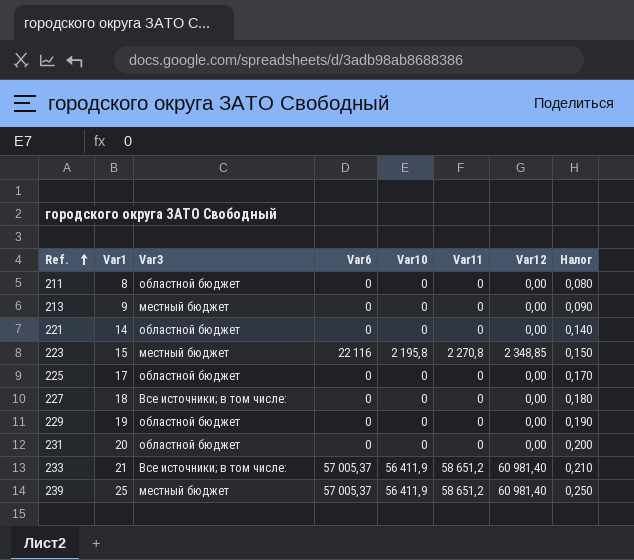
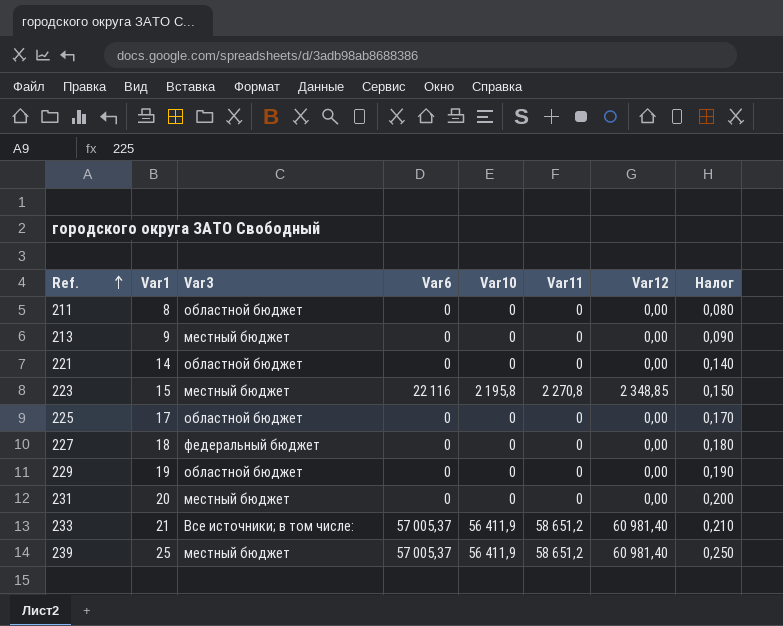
227 | Var3: Все источники; в том числе: -> федеральный бюджет
231 | Var3: областной бюджет -> местный бюджет

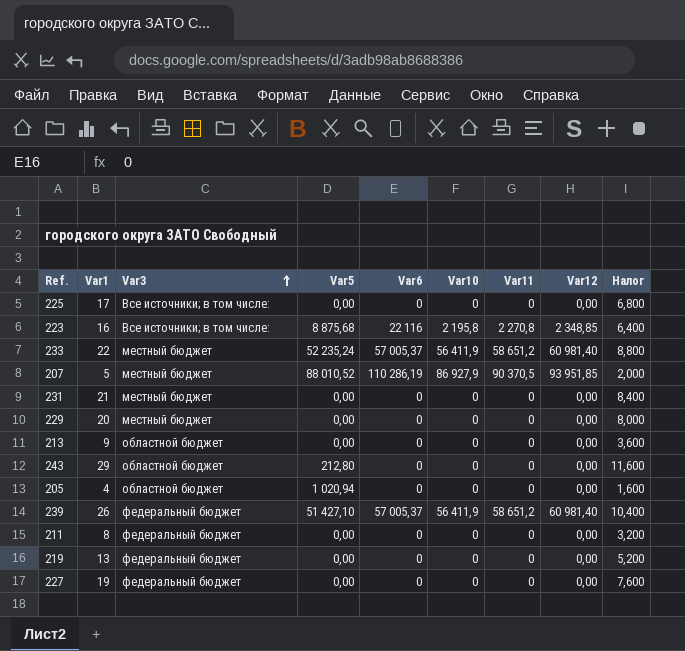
row order: Ref. ascending -> Var3 ascending
column Var5 | position: none -> 4
column Налог | formula: [Var1] * 0,01 -> [Var1] * 0,4
row 221: 14 | областной бюджет | 0 | 0 | 0 | 0,00 | 0,140 -> none
225 | Var3: областной бюджет -> Все источники; в том числе:
223 | Var1: 15 -> 16
223 | Var3: местный бюджет -> Все источники; в том числе:
233 | Var1: 21 -> 22
233 | Var3: Все источники; в том числе: -> местный бюджет
row 207: none -> 5 | местный бюджет | 88 010,52 | 110 286,19 | 86 927,9 | 90 370,5 | 93 951,85 | 2,000
231 | Var1: 20 -> 21
229 | Var1: 19 -> 20
229 | Var3: областной бюджет -> местный бюджет
213 | Var3: местный бюджет -> областной бюджет
row 243: none -> 29 | областной бюджет | 212,80 | 0 | 0 | 0 | 0,00 | 11,600
row 205: none -> 4 | областной бюджет | 1 020,94 | 0 | 0 | 0 | 0,00 | 1,600
239 | Var1: 25 -> 26
239 | Var3: местный бюджет -> федеральный бюджет
211 | Var3: областной бюджет -> федеральный бюджет
row 219: none -> 13 | федеральный бюджет | 0,00 | 0 | 0 | 0 | 0,00 | 5,200
227 | Var1: 18 -> 19

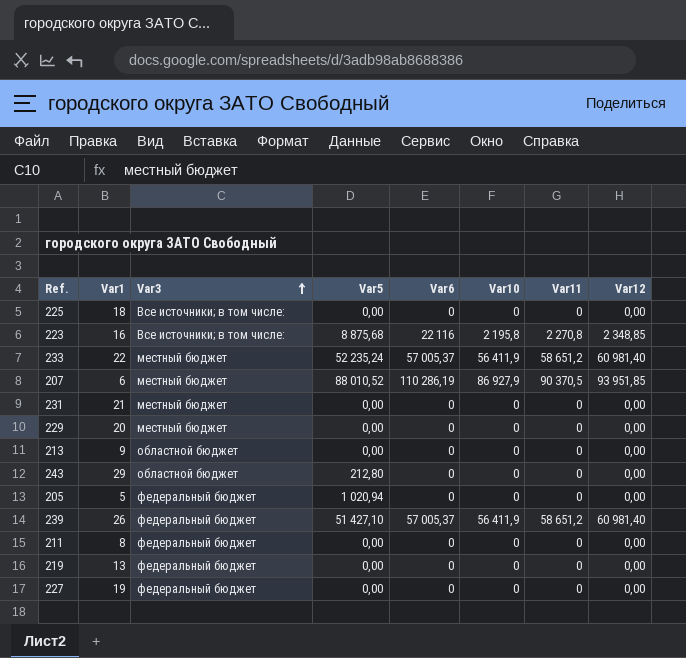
column Налог | formula: [Var1] * 0,4 -> none
225 | Var1: 17 -> 18
207 | Var1: 5 -> 6
205 | Var1: 4 -> 5
205 | Var3: областной бюджет -> федеральный бюджет

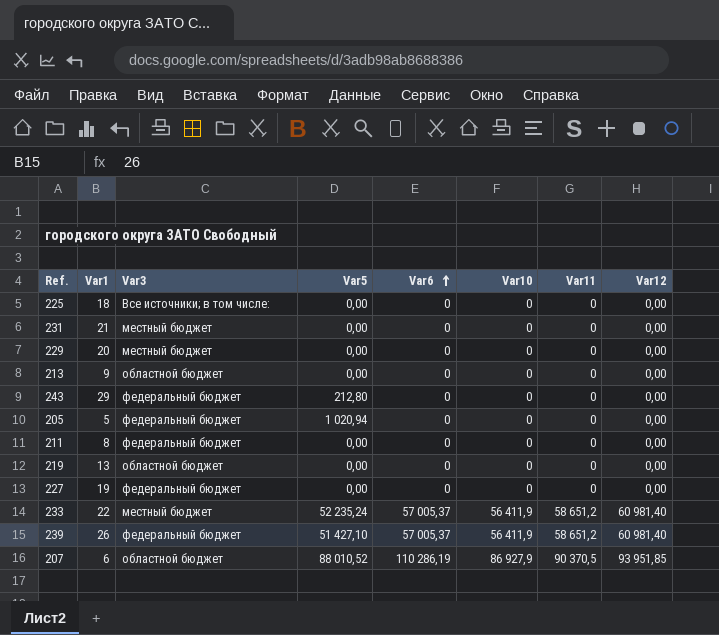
row order: Var3 ascending -> Var6 ascending
row 223: 16 | Все источники; в том числе: | 8 875,68 | 22 116 | 2 195,8 | 2 270,8 | 2 348,85 -> none
243 | Var3: областной бюджет -> федеральный бюджет
219 | Var3: федеральный бюджет -> областной бюджет
207 | Var3: местный бюджет -> областной бюджет

